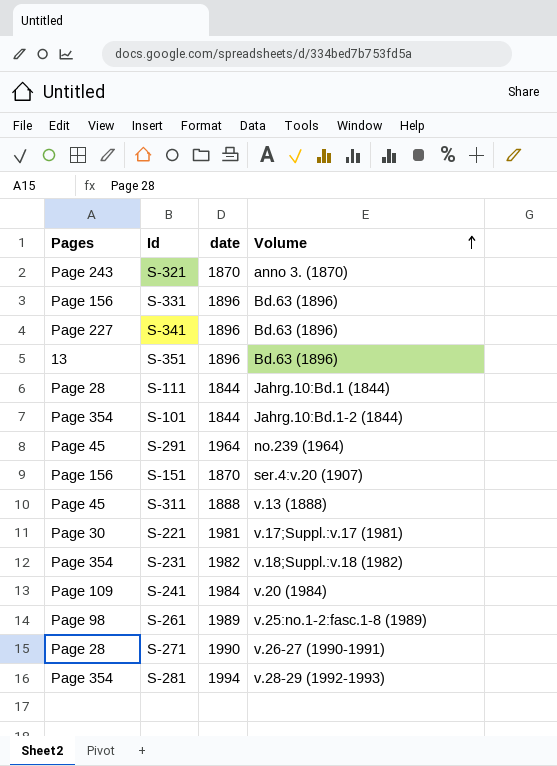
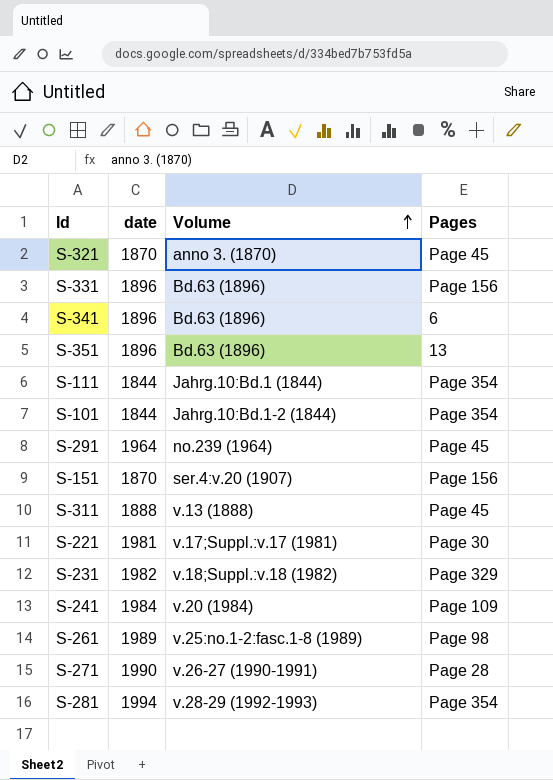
column Pages | position: 1 -> 4
S-321 | Pages: Page 243 -> Page 45
S-341 | Pages: Page 227 -> 6
S-111 | Pages: Page 28 -> Page 354
S-231 | Pages: Page 354 -> Page 329

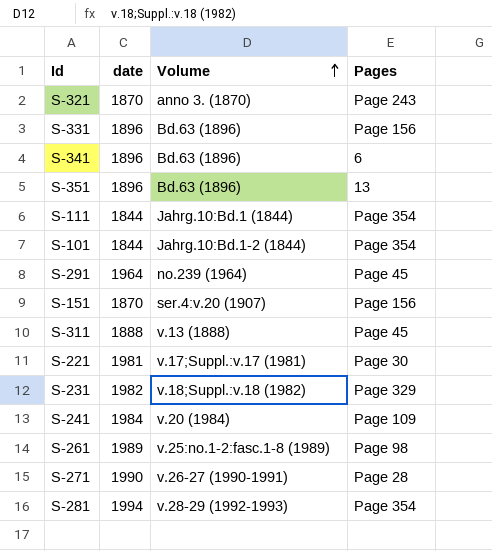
S-321 | Pages: Page 45 -> Page 243

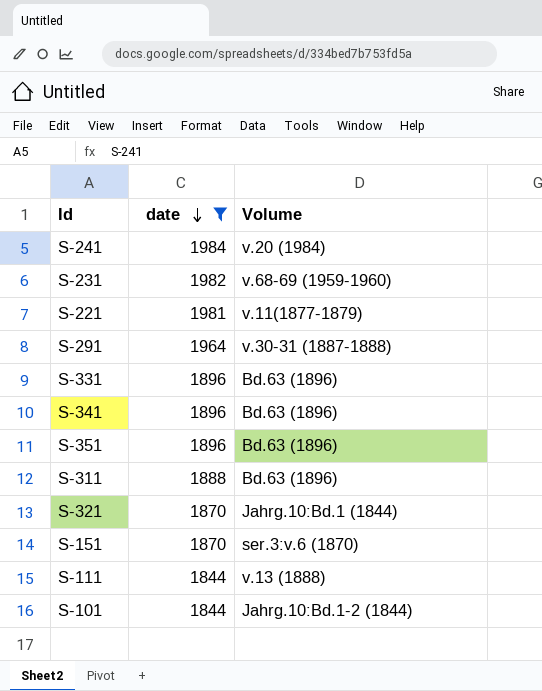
filter: none -> date <= 1984
row order: Volume ascending -> date descending
column Pages | position: 4 -> none
S-231 | Volume: v.18;Suppl.:v.18 (1982) -> v.68-69 (1959-1960)
S-221 | Volume: v.17;Suppl.:v.17 (1981) -> v.11(1877-1879)
S-291 | Volume: no.239 (1964) -> v.30-31 (1887-1888)
S-311 | Volume: v.13 (1888) -> Bd.63 (1896)
S-321 | Volume: anno 3. (1870) -> Jahrg.10:Bd.1 (1844)
S-151 | Volume: ser.4:v.20 (1907) -> ser.3:v.6 (1870)
S-111 | Volume: Jahrg.10:Bd.1 (1844) -> v.13 (1888)

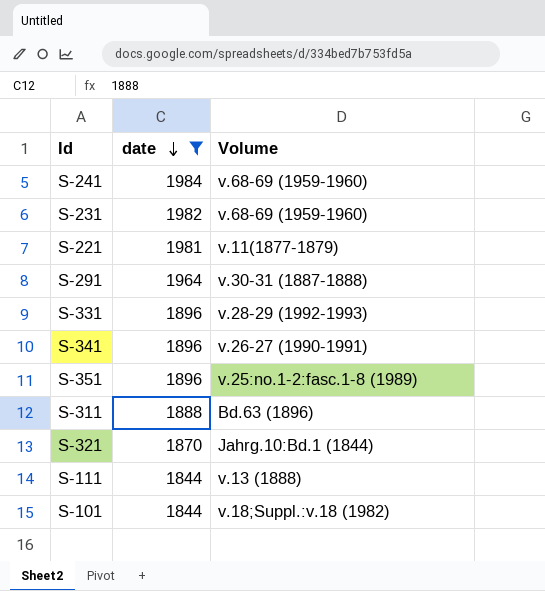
row S-151: 1870 | ser.3:v.6 (1870) -> none
S-241 | Volume: v.20 (1984) -> v.68-69 (1959-1960)
S-331 | Volume: Bd.63 (1896) -> v.28-29 (1992-1993)
S-341 | Volume: Bd.63 (1896) -> v.26-27 (1990-1991)
S-351 | Volume: Bd.63 (1896) -> v.25:no.1-2:fasc.1-8 (1989)
S-101 | Volume: Jahrg.10:Bd.1-2 (1844) -> v.18;Suppl.:v.18 (1982)

